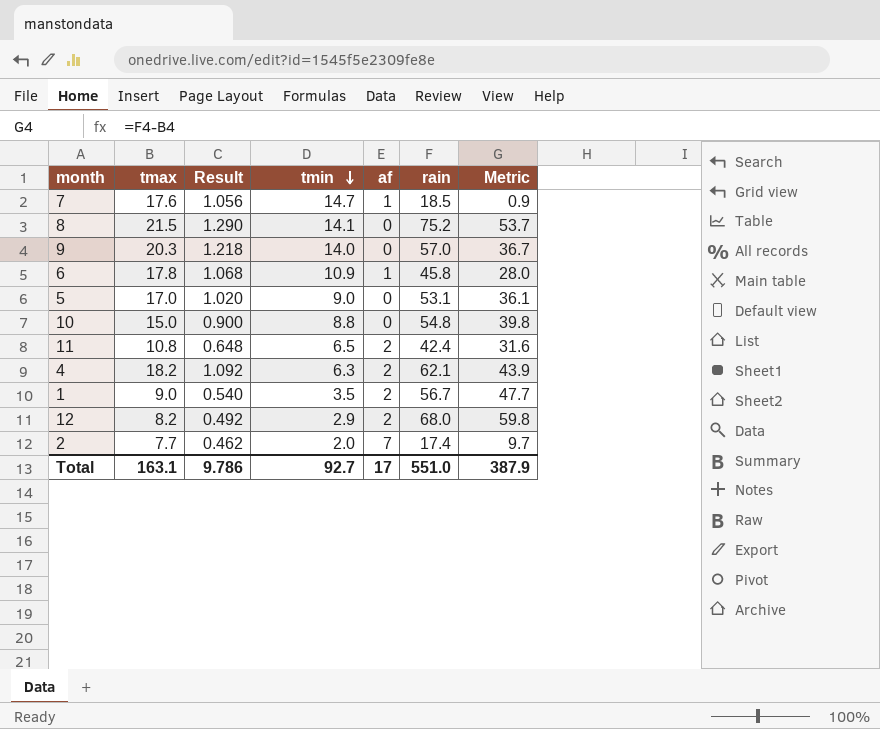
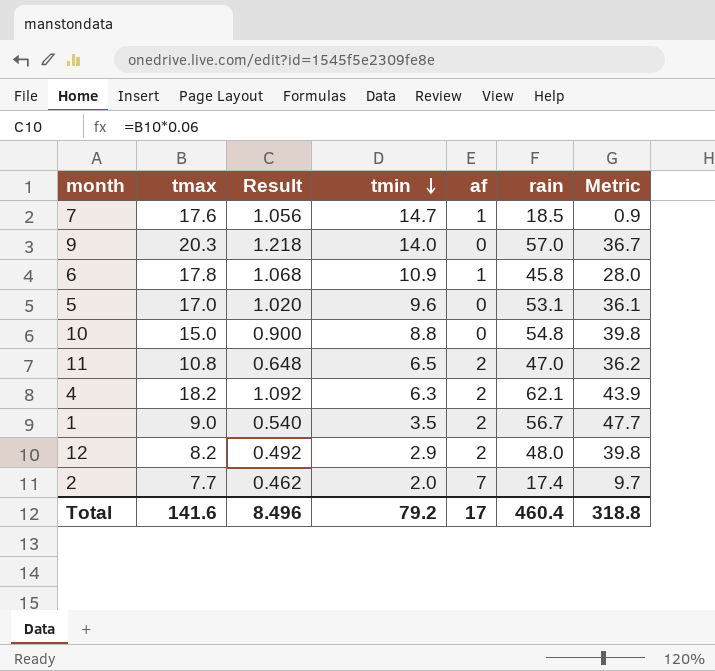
row 8: 21.5 | 1.290 | 14.1 | 0 | 75.2 | 53.7 -> none
5 | tmin: 9.0 -> 9.6
11 | rain: 42.4 -> 47.0
11 | Metric: 31.6 -> 36.2
12 | rain: 68.0 -> 48.0
12 | Metric: 59.8 -> 39.8
Total | tmax: 163.1 -> 141.6
Total | Result: 9.786 -> 8.496
Total | tmin: 92.7 -> 79.2
Total | rain: 551.0 -> 460.4
Total | Metric: 387.9 -> 318.8

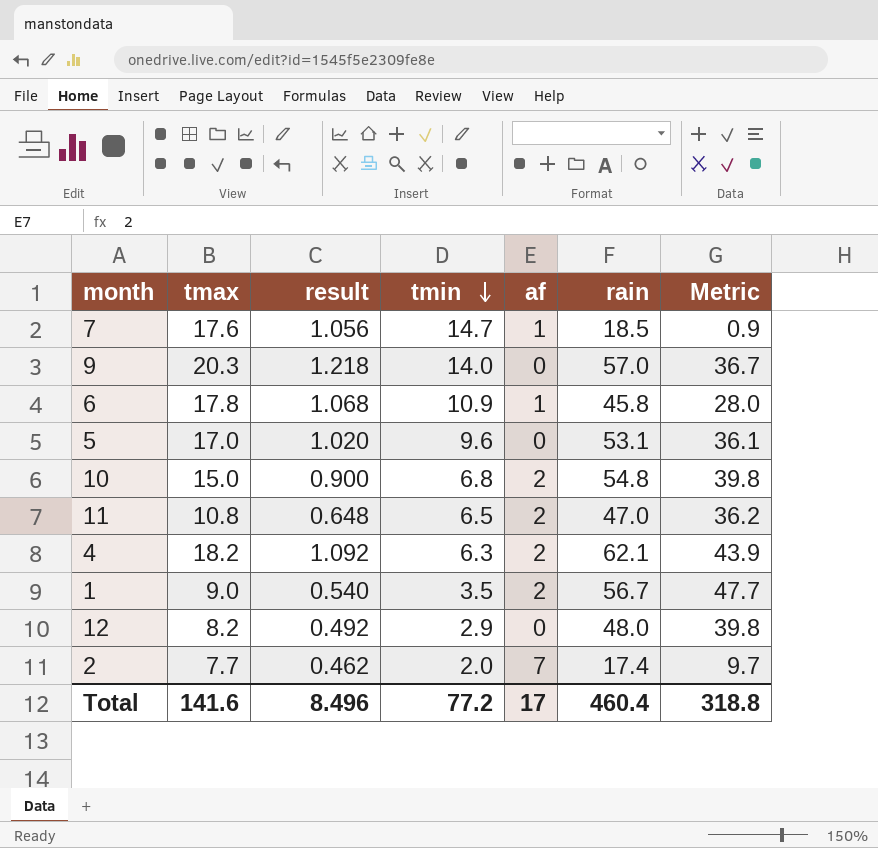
column name: Result -> result
10 | tmin: 8.8 -> 6.8
10 | af: 0 -> 2
12 | af: 2 -> 0
Total | tmin: 79.2 -> 77.2

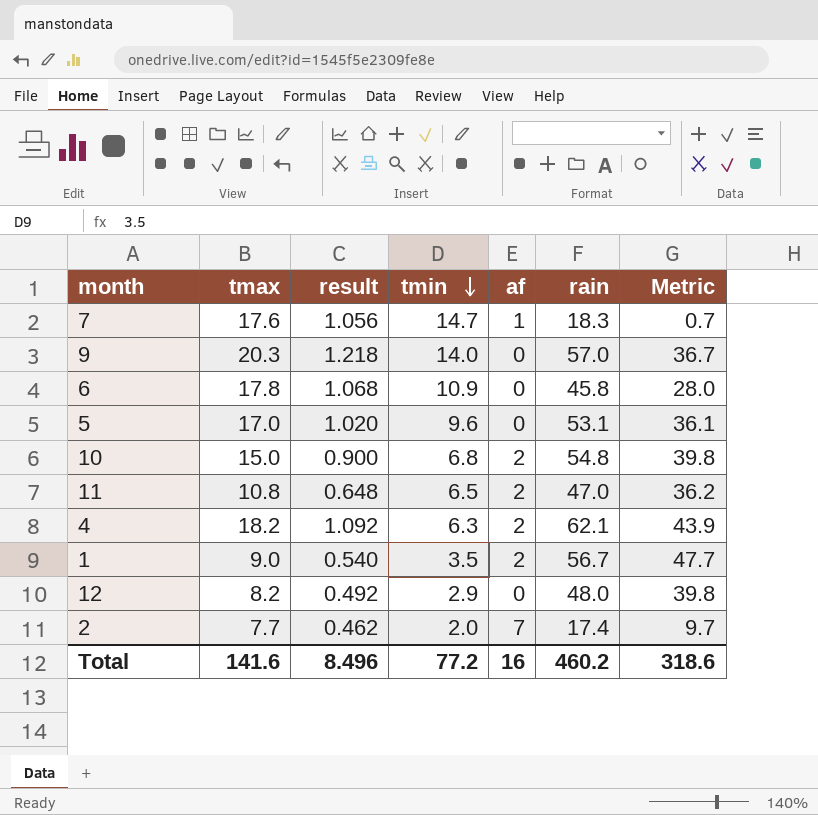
7 | rain: 18.5 -> 18.3
7 | Metric: 0.9 -> 0.7
6 | af: 1 -> 0
Total | af: 17 -> 16
Total | rain: 460.4 -> 460.2
Total | Metric: 318.8 -> 318.6

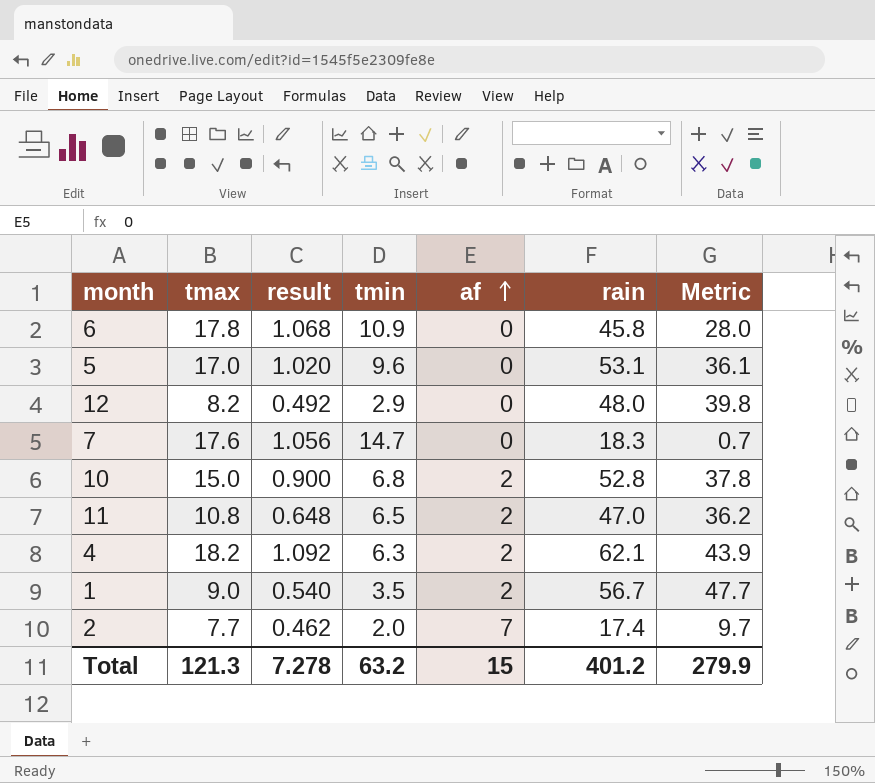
row order: tmin descending -> af ascending
row 9: 20.3 | 1.218 | 14.0 | 0 | 57.0 | 36.7 -> none
7 | af: 1 -> 0
10 | rain: 54.8 -> 52.8
10 | Metric: 39.8 -> 37.8
Total | tmax: 141.6 -> 121.3
Total | result: 8.496 -> 7.278
Total | tmin: 77.2 -> 63.2
Total | af: 16 -> 15
Total | rain: 460.2 -> 401.2
Total | Metric: 318.6 -> 279.9

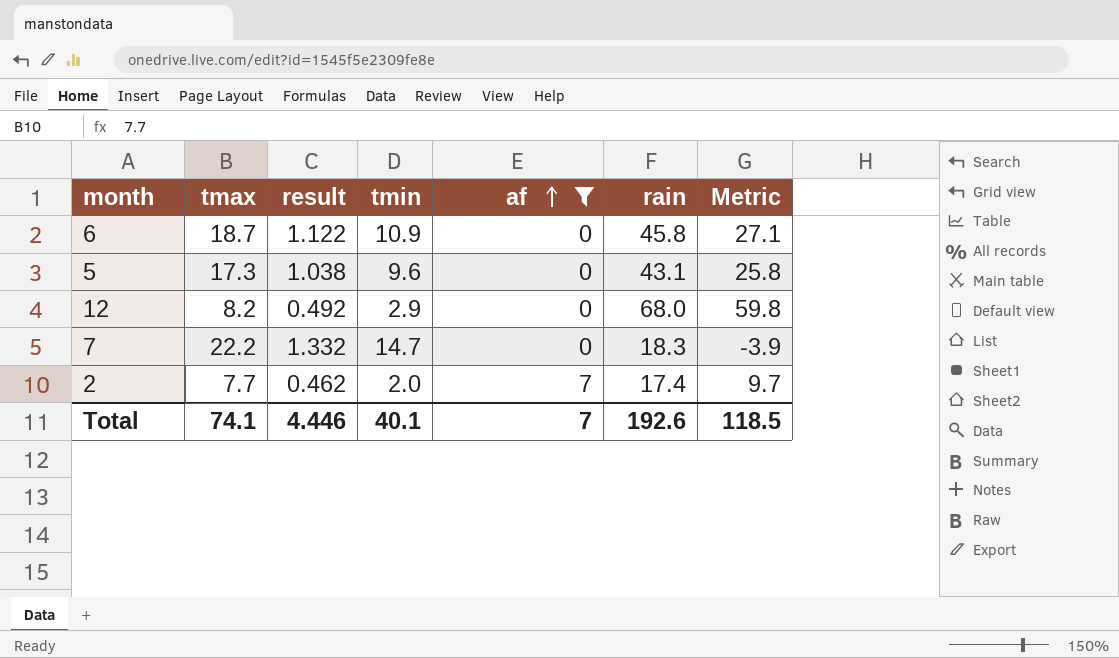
filter: none -> af != 2
6 | tmax: 17.8 -> 18.7
6 | result: 1.068 -> 1.122
6 | Metric: 28.0 -> 27.1
5 | tmax: 17.0 -> 17.3
5 | result: 1.020 -> 1.038
5 | rain: 53.1 -> 43.1
5 | Metric: 36.1 -> 25.8
12 | rain: 48.0 -> 68.0
12 | Metric: 39.8 -> 59.8
7 | tmax: 17.6 -> 22.2
7 | result: 1.056 -> 1.332
7 | Metric: 0.7 -> -3.9
Total | tmax: 121.3 -> 74.1
Total | result: 7.278 -> 4.446
Total | tmin: 63.2 -> 40.1
Total | af: 15 -> 7
Total | rain: 401.2 -> 192.6
Total | Metric: 279.9 -> 118.5

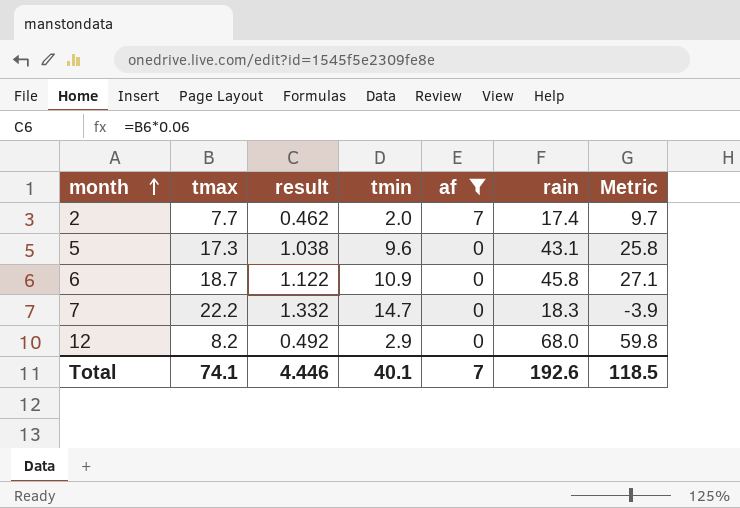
row order: af ascending -> month ascending

